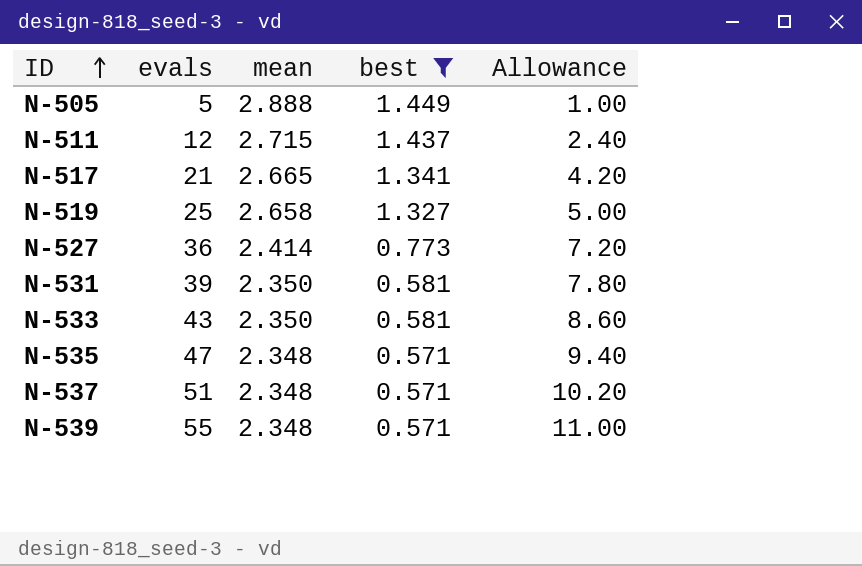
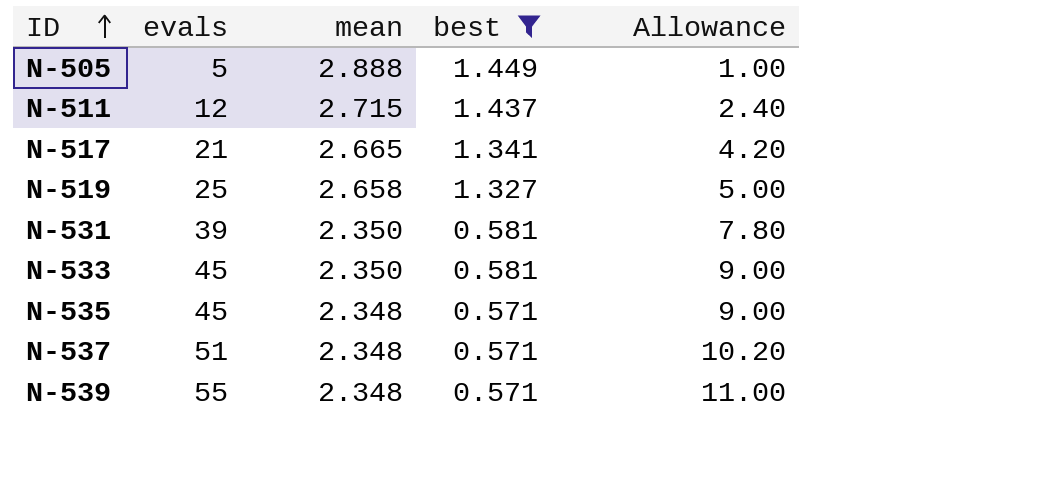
row N-527: 36 | 2.414 | 0.773 | 7.20 -> none
N-533 | evals: 43 -> 45
N-533 | Allowance: 8.60 -> 9.00
N-535 | evals: 47 -> 45
N-535 | Allowance: 9.40 -> 9.00

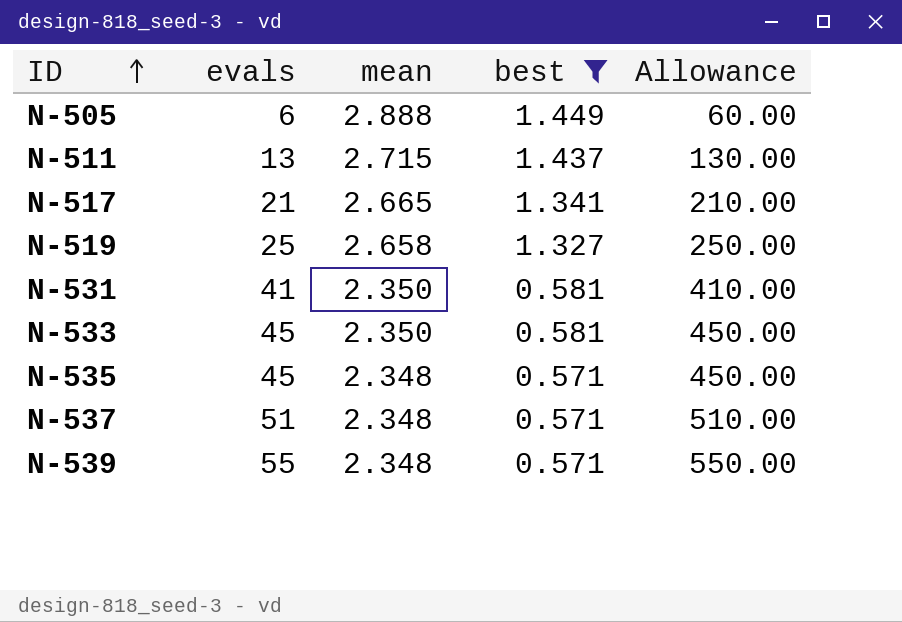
column Allowance | formula: [evals] * 0.2 -> [evals] * 10
N-505 | evals: 5 -> 6
N-511 | evals: 12 -> 13
N-531 | evals: 39 -> 41

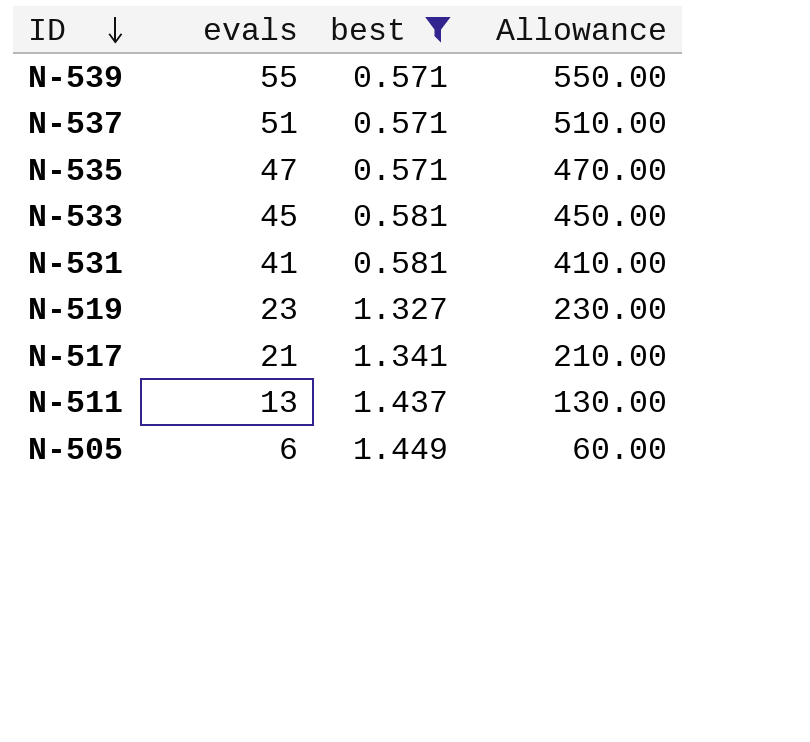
row order: ID ascending -> ID descending
column mean | position: 3 -> none
N-535 | evals: 45 -> 47
N-535 | Allowance: 450.00 -> 470.00
N-519 | evals: 25 -> 23
N-519 | Allowance: 250.00 -> 230.00

